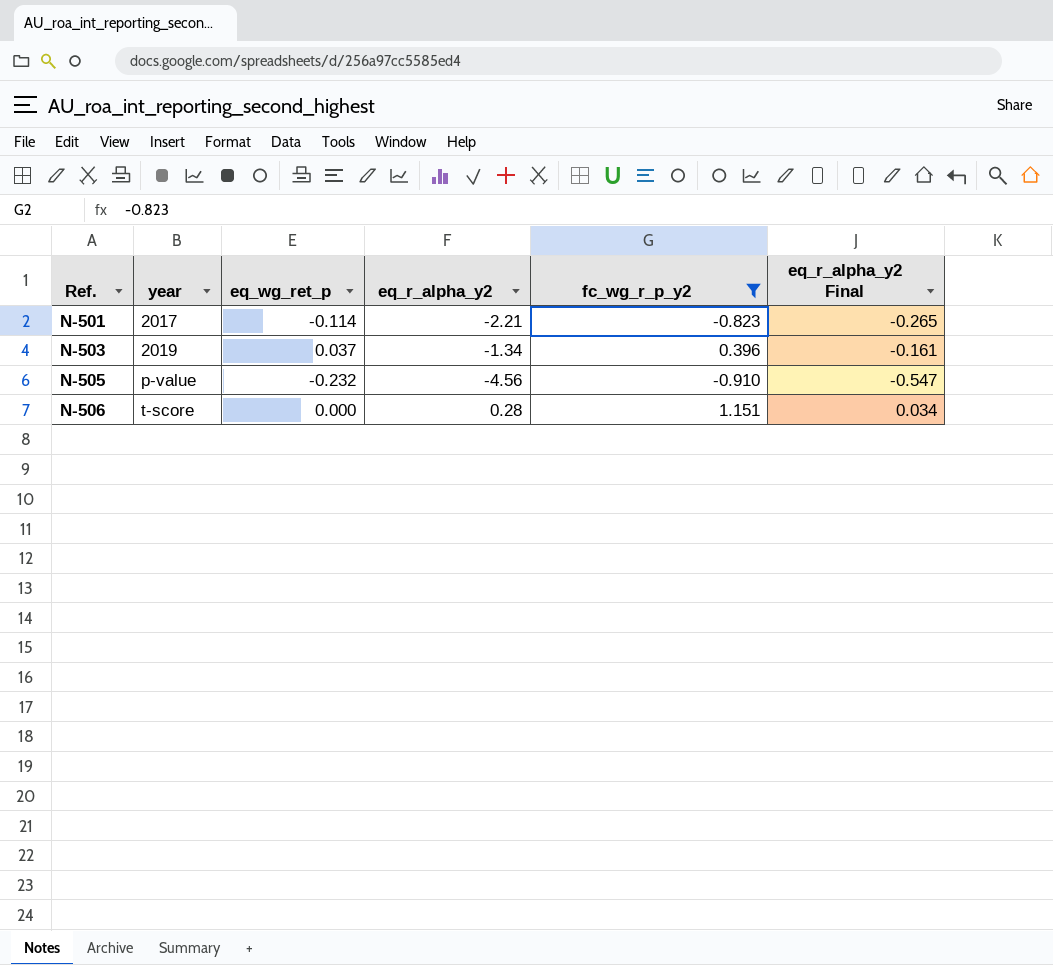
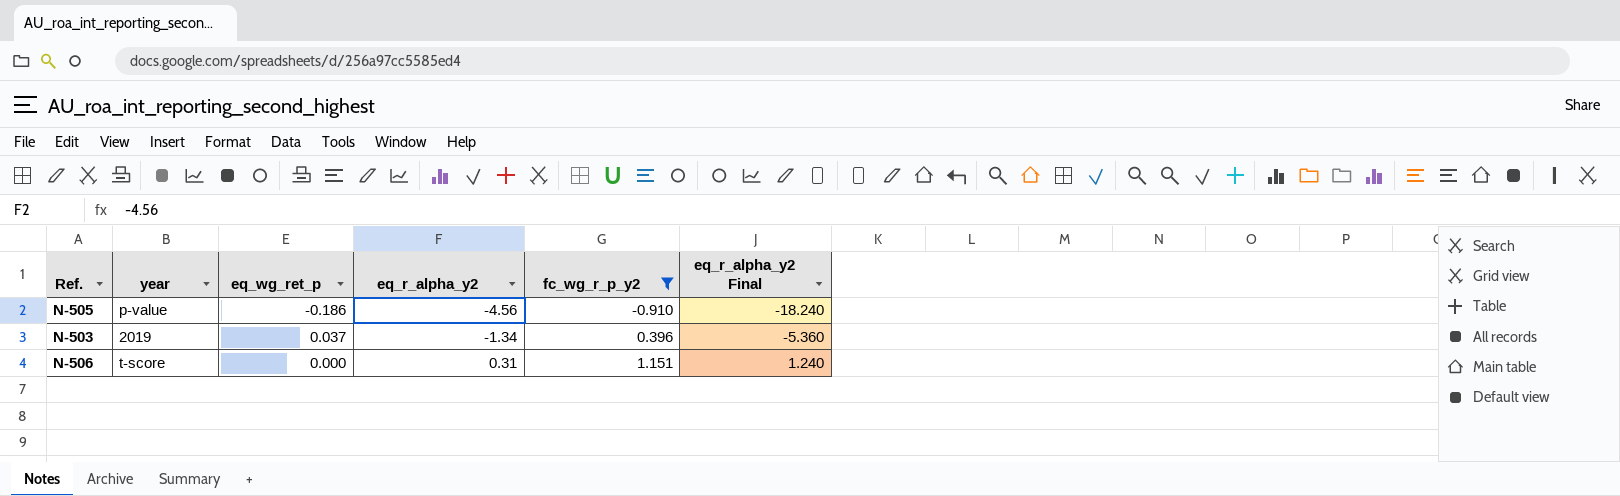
row order: Ref. ascending -> eq_r_alpha_y2 ascending
column eq_r_alpha_y2 Final | formula: [eq_r_alpha_y2] * 0.12 -> [eq_r_alpha_y2] * 4
row N-501: 2017 | -0.114 | -2.21 | -0.823 | -0.265 -> none
N-505 | eq_wg_ret_p: -0.232 -> -0.186
N-506 | eq_r_alpha_y2: 0.28 -> 0.31

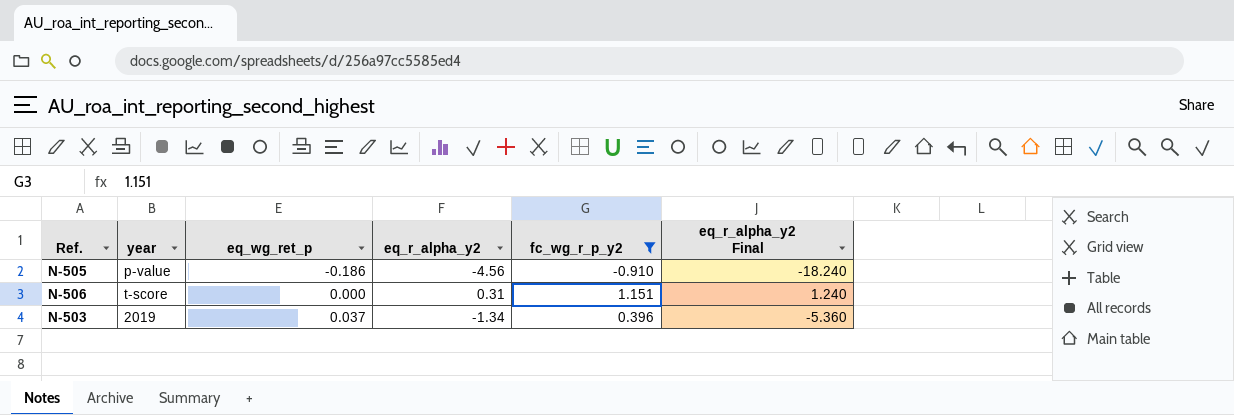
row order: eq_r_alpha_y2 ascending -> eq_wg_ret_p ascending

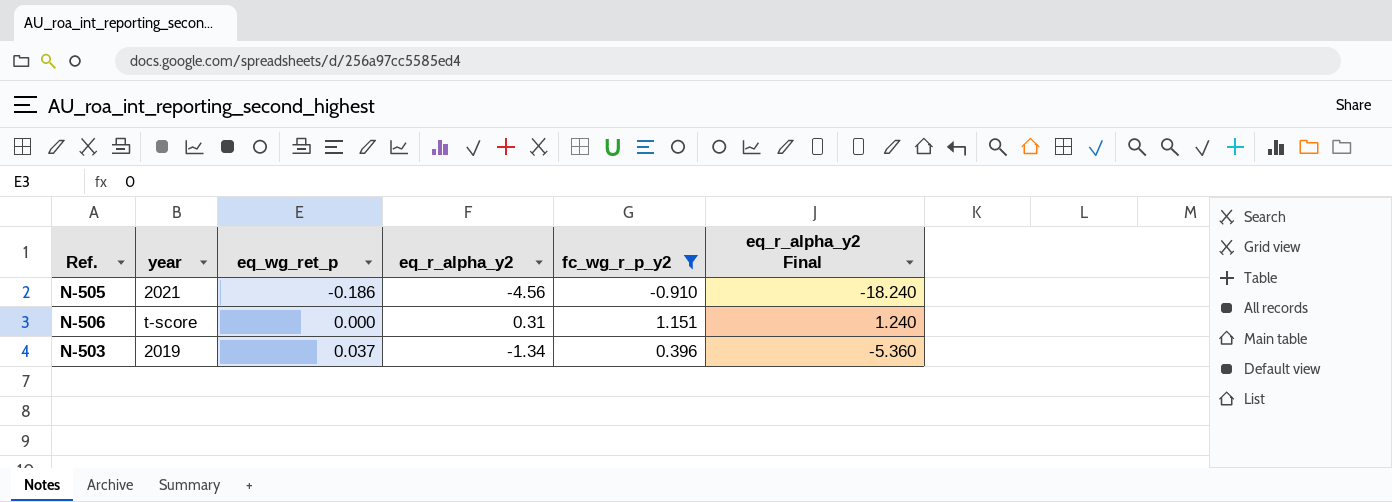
N-505 | year: p-value -> 2021

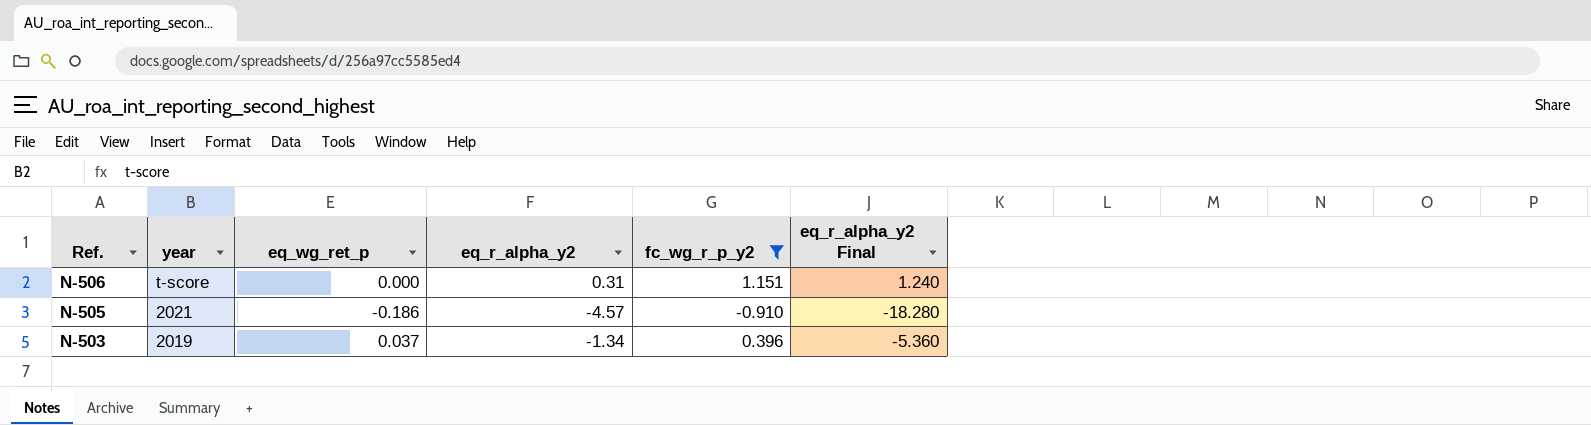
row order: eq_wg_ret_p ascending -> Ref. descending
N-505 | eq_r_alpha_y2: -4.56 -> -4.57
N-505 | eq_r_alpha_y2 Final: -18.240 -> -18.280

